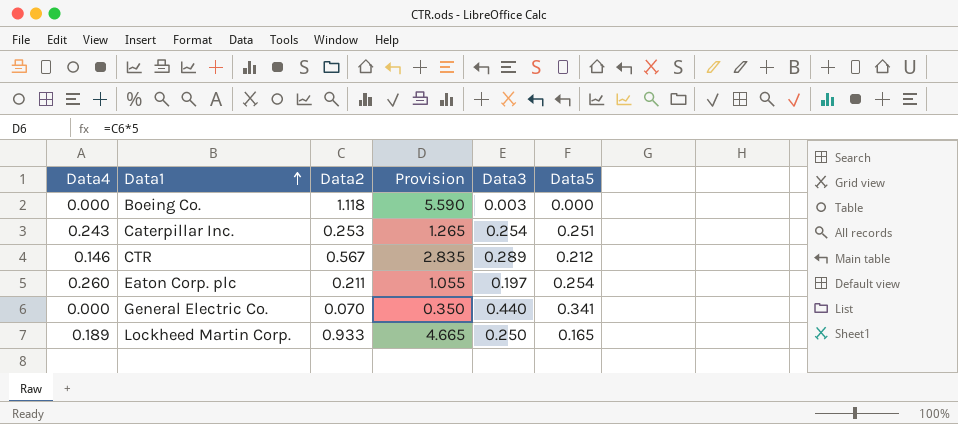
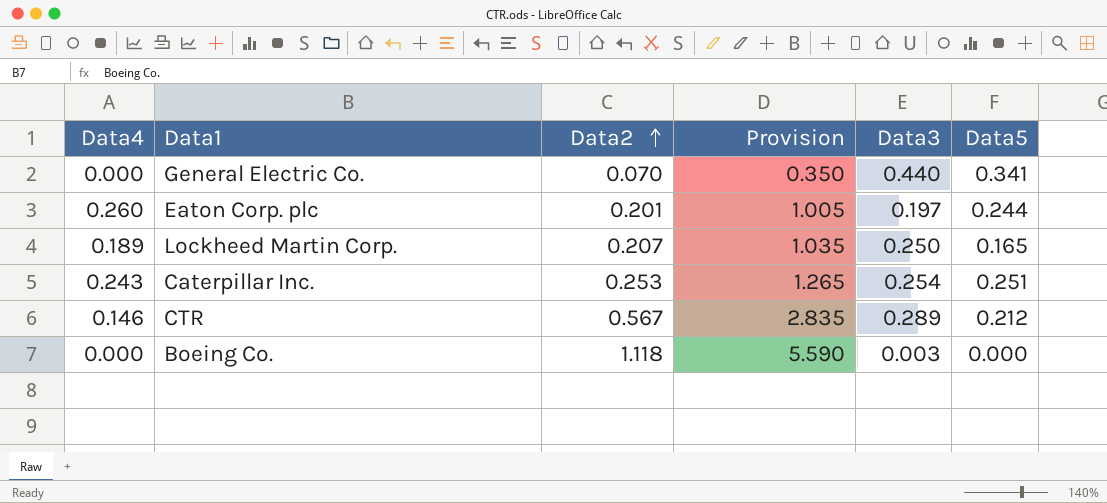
row order: Data1 ascending -> Data2 ascending
Eaton Corp. plc | Data2: 0.211 -> 0.201
Eaton Corp. plc | Provision: 1.055 -> 1.005
Eaton Corp. plc | Data5: 0.254 -> 0.244
Lockheed Martin Corp. | Data2: 0.933 -> 0.207
Lockheed Martin Corp. | Provision: 4.665 -> 1.035

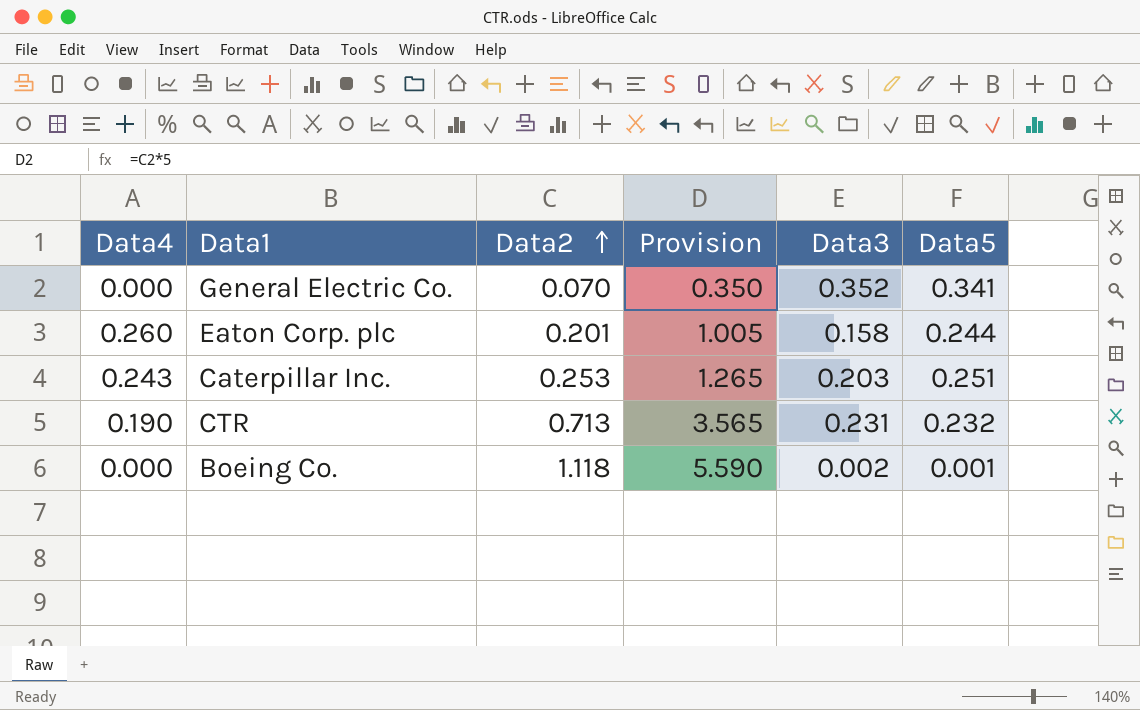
row Lockheed Martin Corp.: 0.189 | 0.207 | 1.035 | 0.250 | 0.165 -> none
General Electric Co. | Data3: 0.440 -> 0.352
Eaton Corp. plc | Data3: 0.197 -> 0.158
Caterpillar Inc. | Data3: 0.254 -> 0.203
CTR | Data4: 0.146 -> 0.190
CTR | Data2: 0.567 -> 0.713
CTR | Provision: 2.835 -> 3.565
CTR | Data3: 0.289 -> 0.231
CTR | Data5: 0.212 -> 0.232
Boeing Co. | Data3: 0.003 -> 0.002
Boeing Co. | Data5: 0.000 -> 0.001

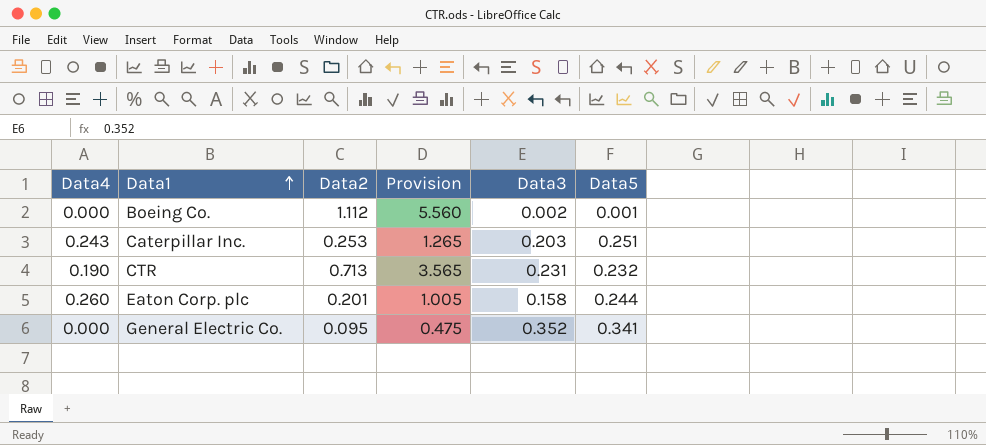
row order: Data2 ascending -> Data1 ascending
Boeing Co. | Data2: 1.118 -> 1.112
Boeing Co. | Provision: 5.590 -> 5.560
General Electric Co. | Data2: 0.070 -> 0.095
General Electric Co. | Provision: 0.350 -> 0.475

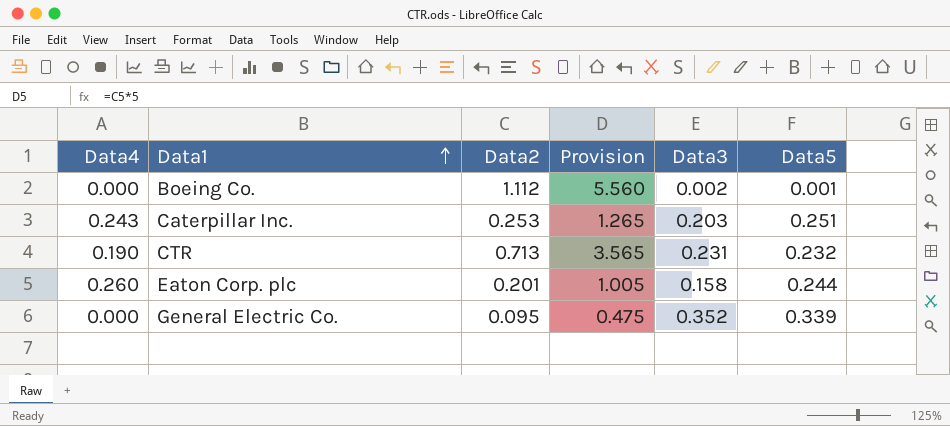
General Electric Co. | Data5: 0.341 -> 0.339

